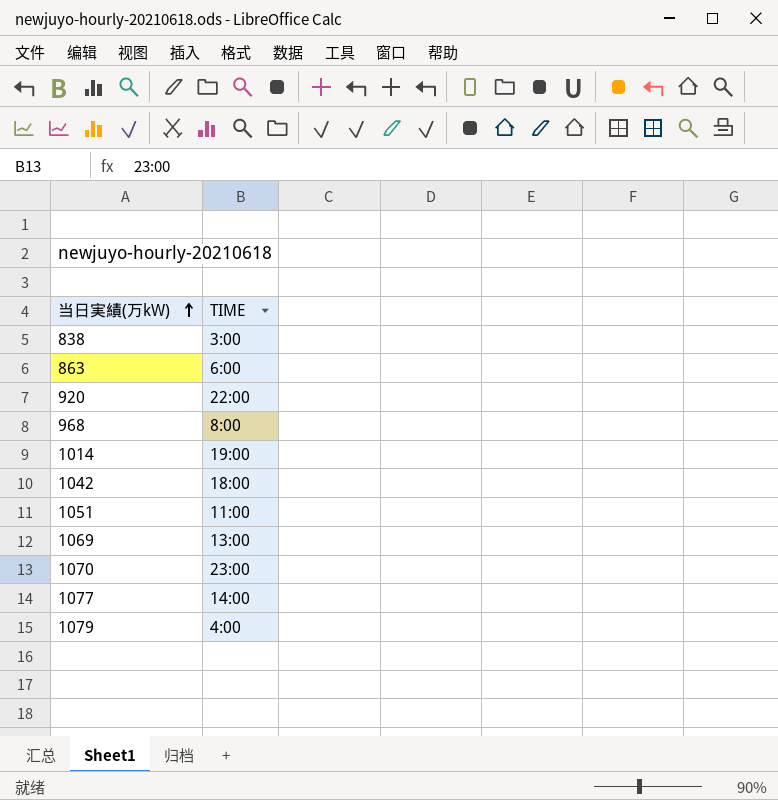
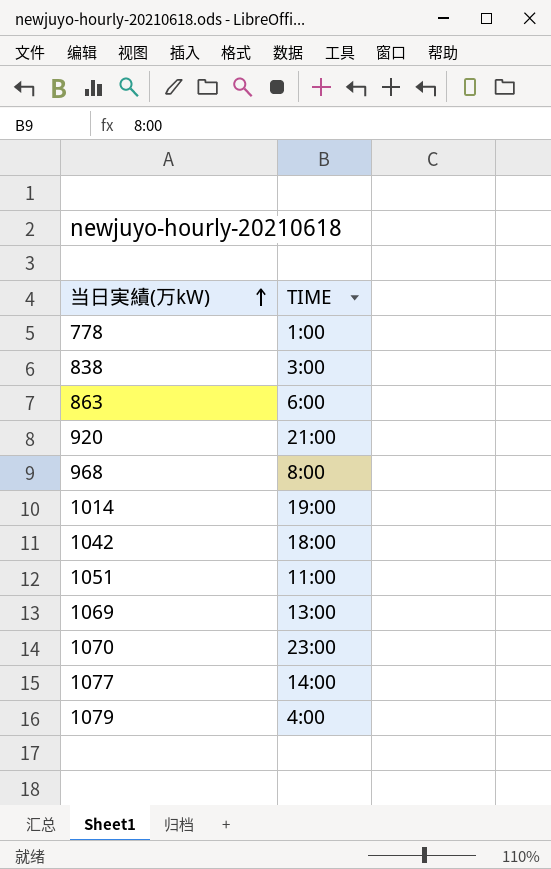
row 778: none -> 1:00
920 | TIME: 22:00 -> 21:00

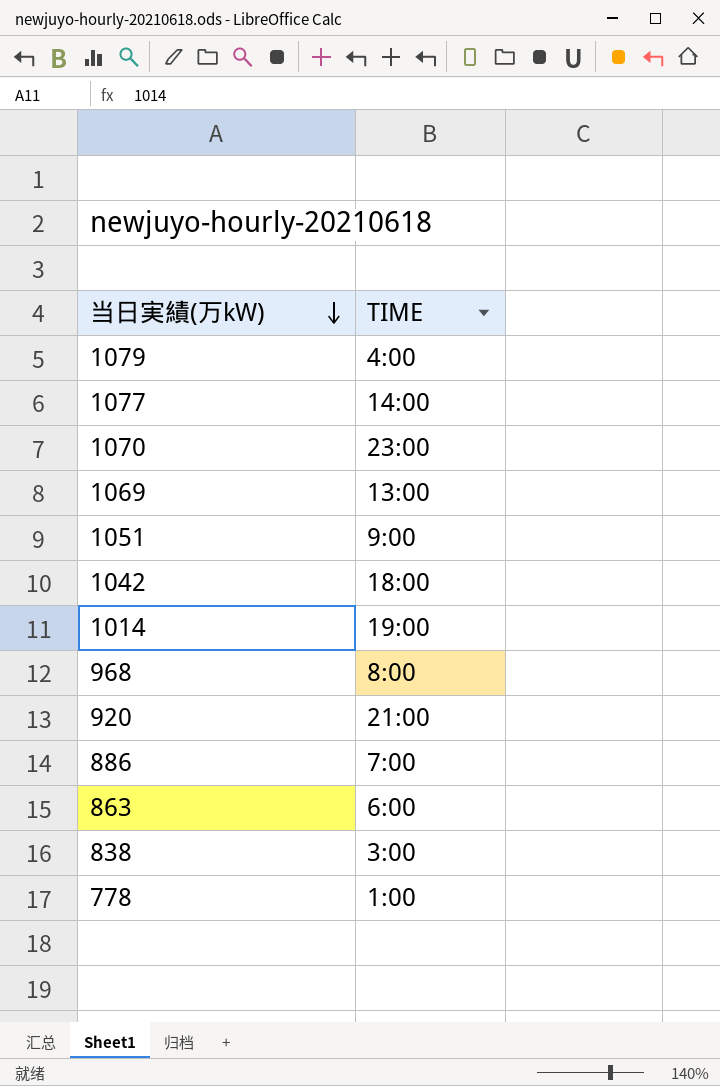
row order: 当日実績(万kW) ascending -> 当日実績(万kW) descending
1051 | TIME: 11:00 -> 9:00
row 886: none -> 7:00

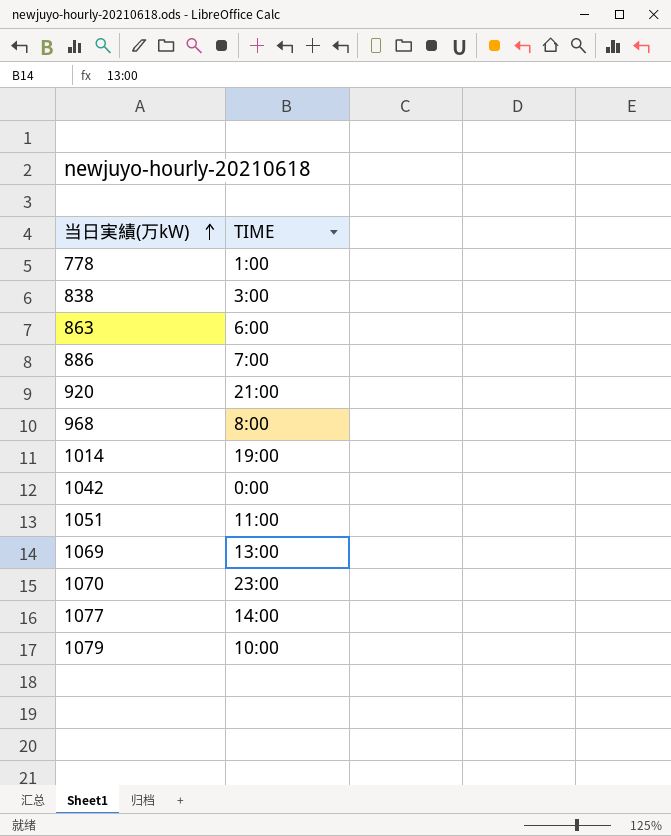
row order: 当日実績(万kW) descending -> 当日実績(万kW) ascending
1042 | TIME: 18:00 -> 0:00
1051 | TIME: 9:00 -> 11:00
1079 | TIME: 4:00 -> 10:00

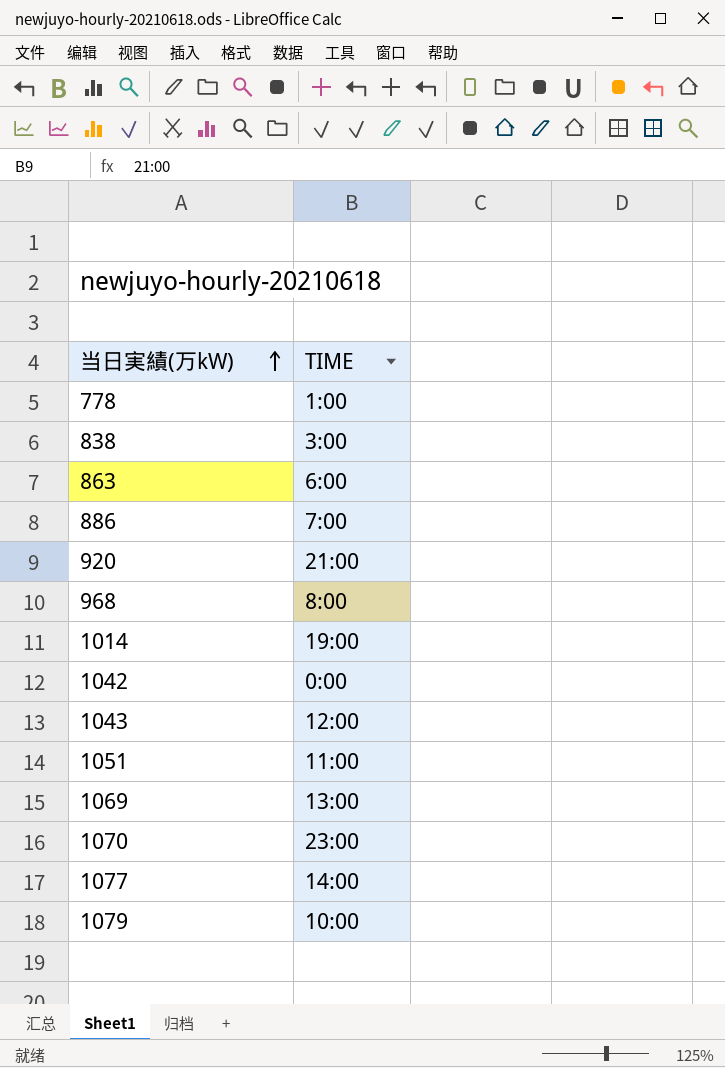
row 1043: none -> 12:00

